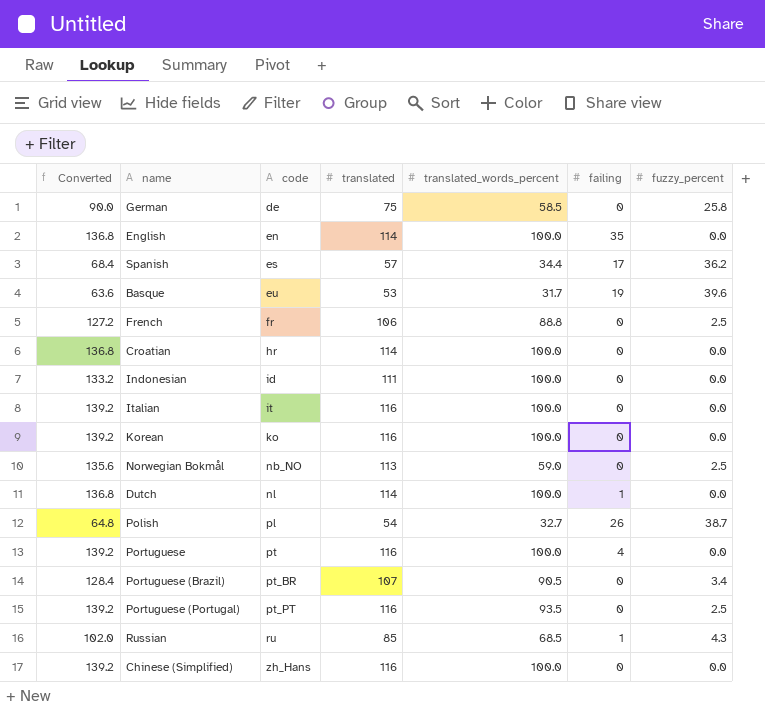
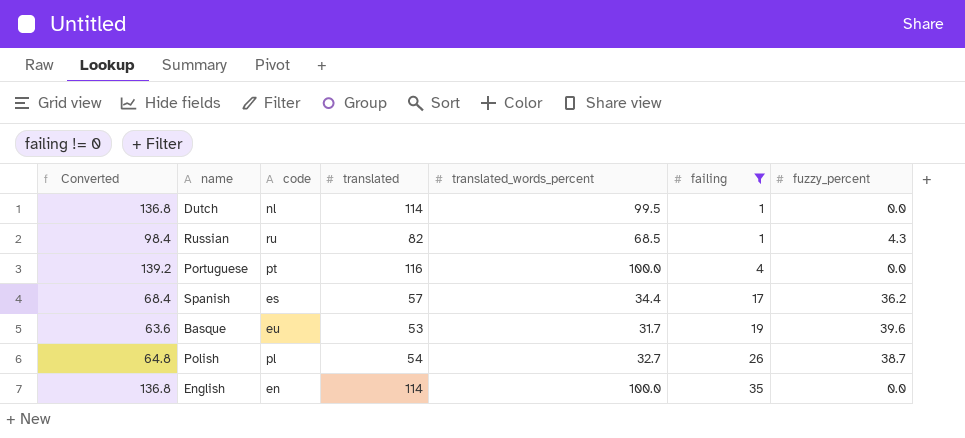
filter: none -> failing != 0
row order: code ascending -> failing ascending
Dutch | translated_words_percent: 100.0 -> 99.5
Russian | Converted: 102.0 -> 98.4
Russian | translated: 85 -> 82

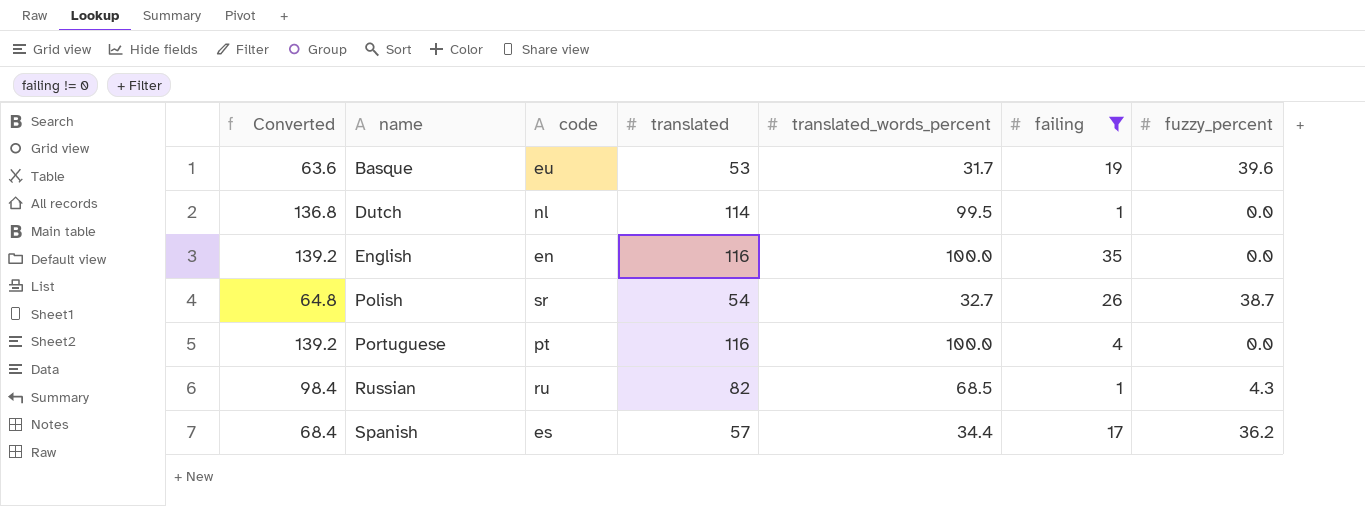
row order: failing ascending -> name ascending
English | Converted: 136.8 -> 139.2
English | translated: 114 -> 116
Polish | code: pl -> sr

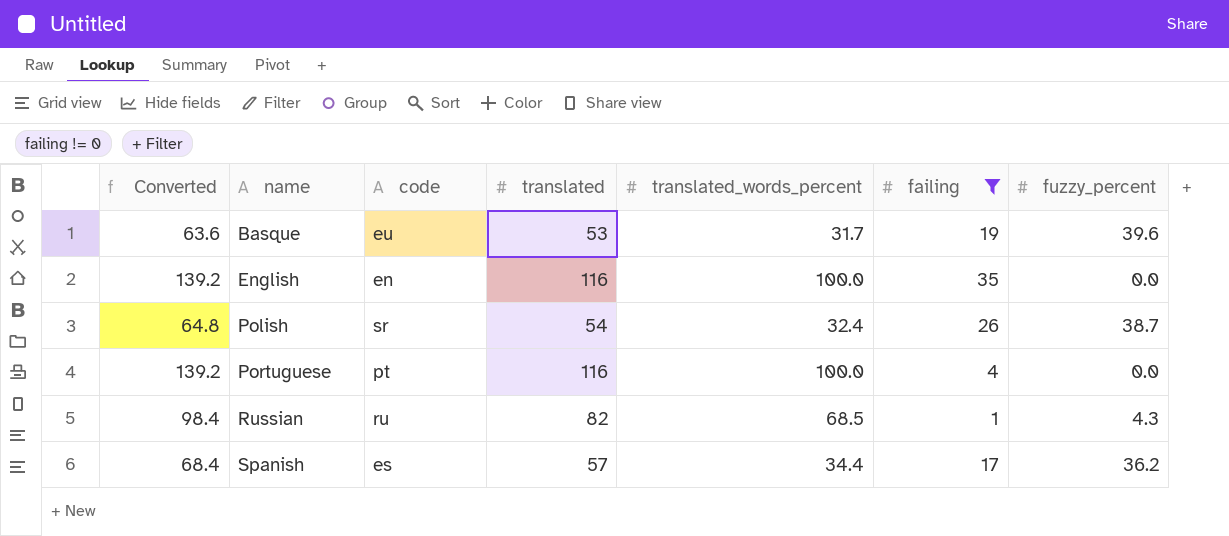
row Dutch: 136.8 | nl | 114 | 99.5 | 1 | 0.0 -> none
Polish | translated_words_percent: 32.7 -> 32.4

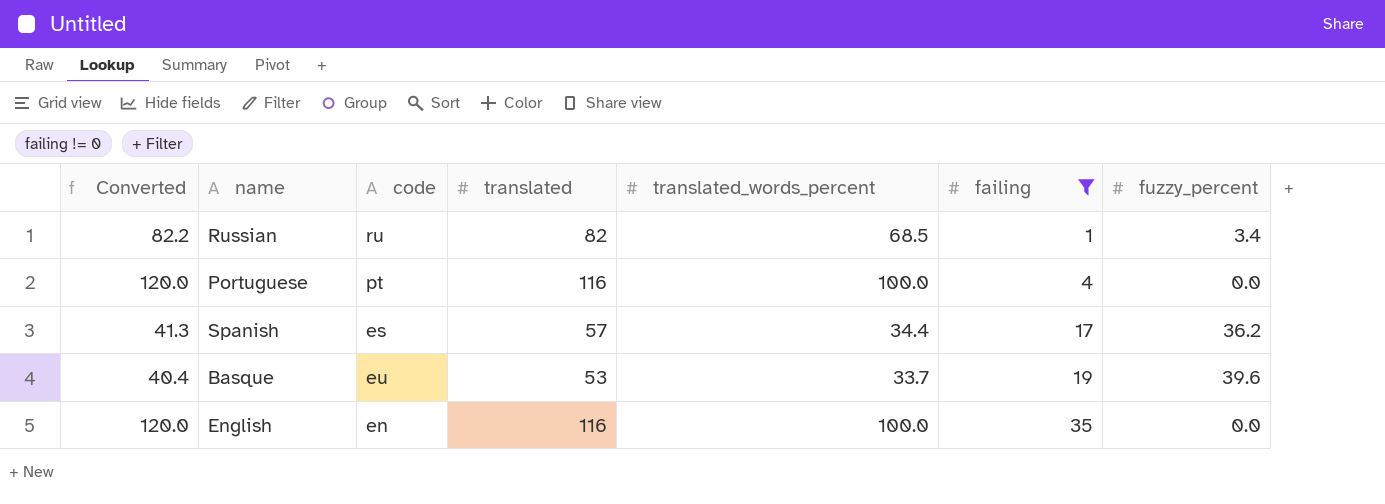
row order: name ascending -> failing ascending
column Converted | formula: [translated] * 1.2 -> [translated_words_percent] * 1.2
row Polish: 64.8 | sr | 54 | 32.4 | 26 | 38.7 -> none
Russian | fuzzy_percent: 4.3 -> 3.4
Basque | translated_words_percent: 31.7 -> 33.7

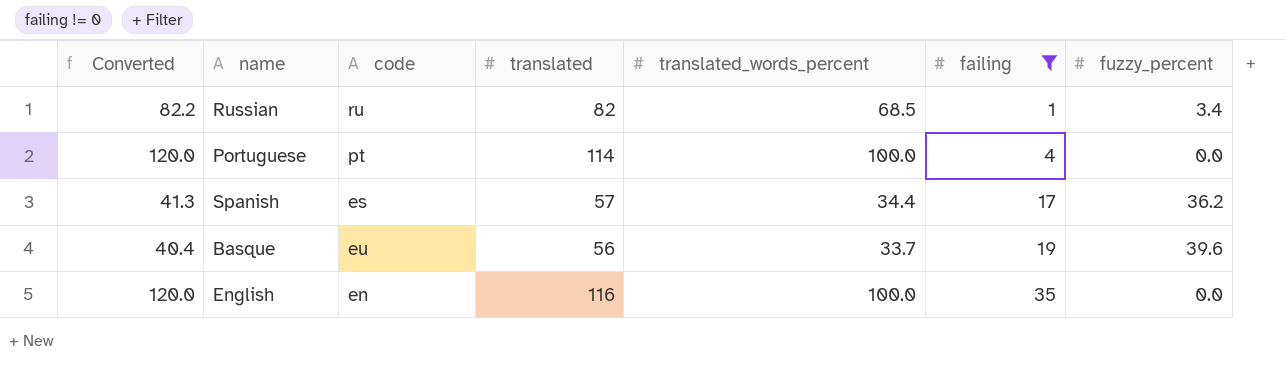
Portuguese | translated: 116 -> 114
Basque | translated: 53 -> 56

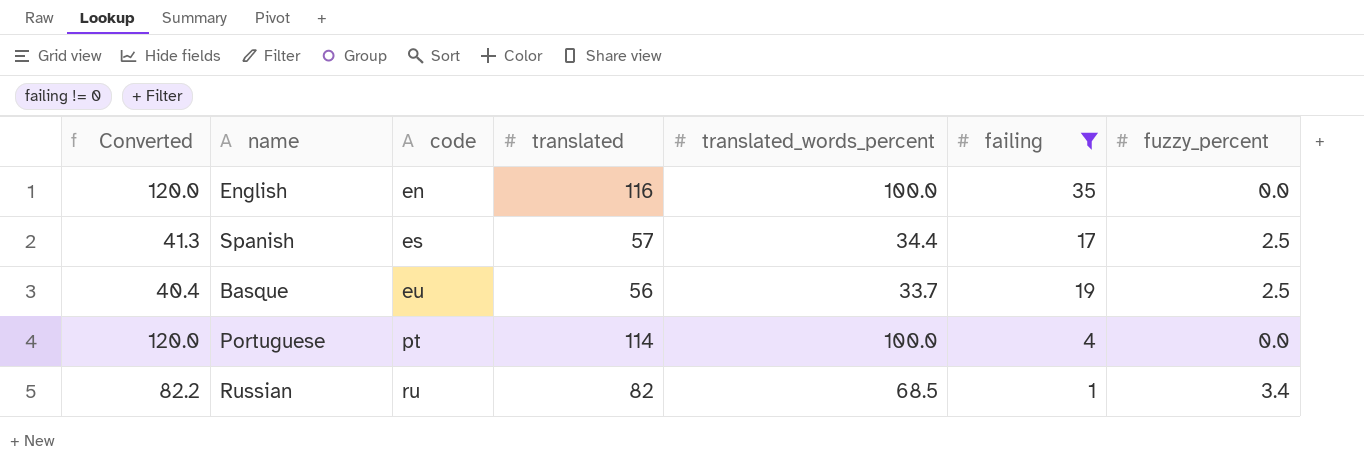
row order: failing ascending -> code ascending
Spanish | fuzzy_percent: 36.2 -> 2.5
Basque | fuzzy_percent: 39.6 -> 2.5

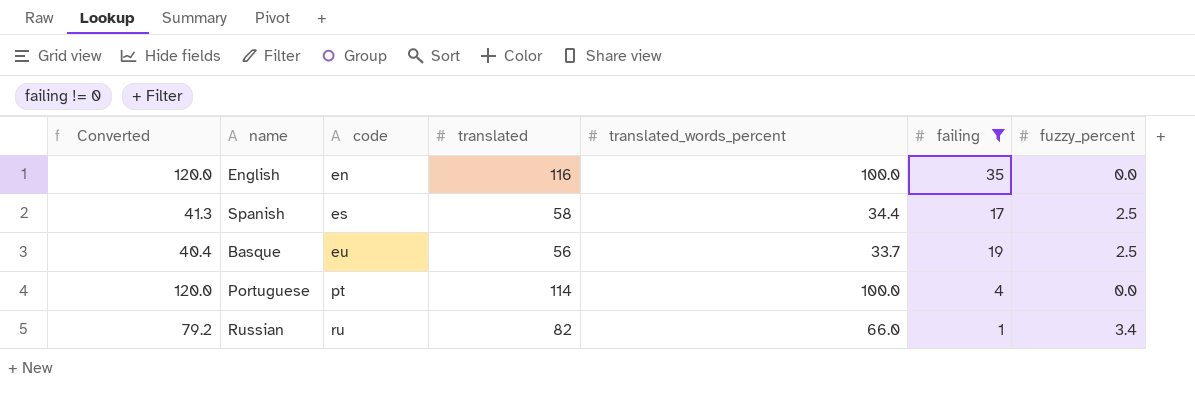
Spanish | translated: 57 -> 58
Russian | Converted: 82.2 -> 79.2
Russian | translated_words_percent: 68.5 -> 66.0

